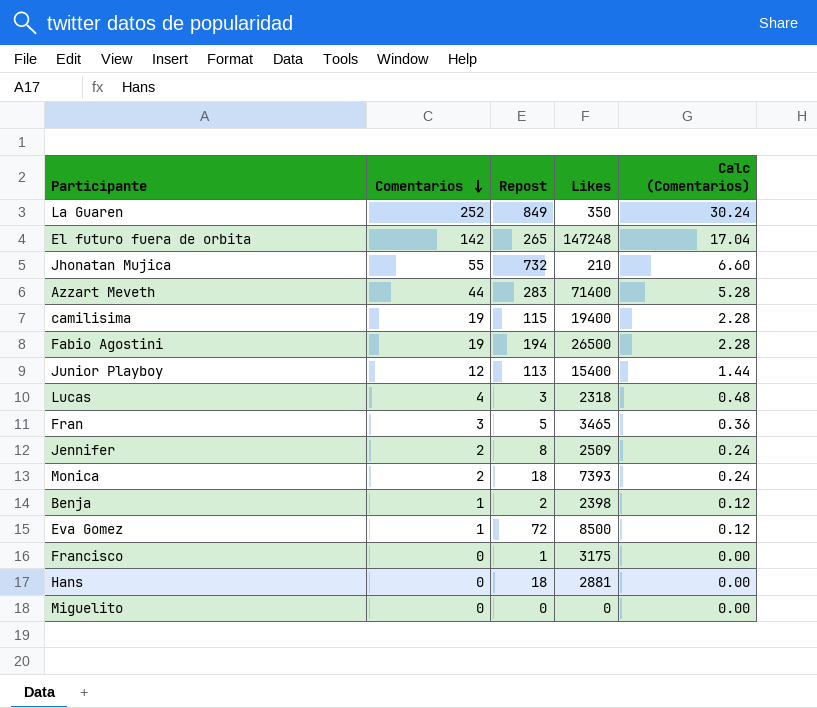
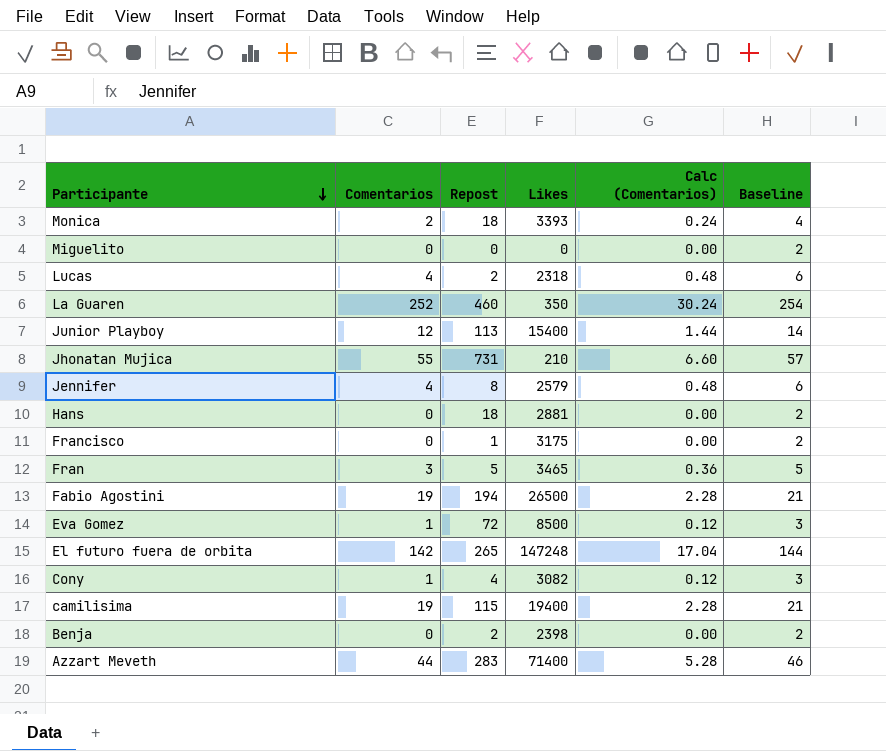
row order: Comentarios descending -> Participante descending
column Baseline | formula: none -> [Comentarios] + 2
Monica | Likes: 7393 -> 3393
Lucas | Repost: 3 -> 2
La Guaren | Repost: 849 -> 460
Jhonatan Mujica | Repost: 732 -> 731
Jennifer | Comentarios: 2 -> 4
Jennifer | Likes: 2509 -> 2579
Jennifer | Calc (Comentarios): 0.24 -> 0.48
row Cony: none -> 1 | 4 | 3082 | 0.12 | 3
Benja | Comentarios: 1 -> 0
Benja | Calc (Comentarios): 0.12 -> 0.00

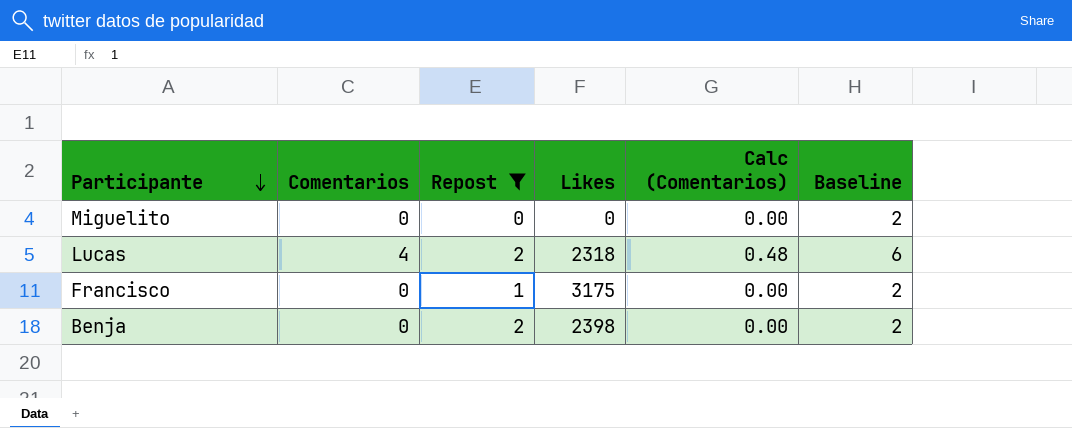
filter: none -> Repost <= 2

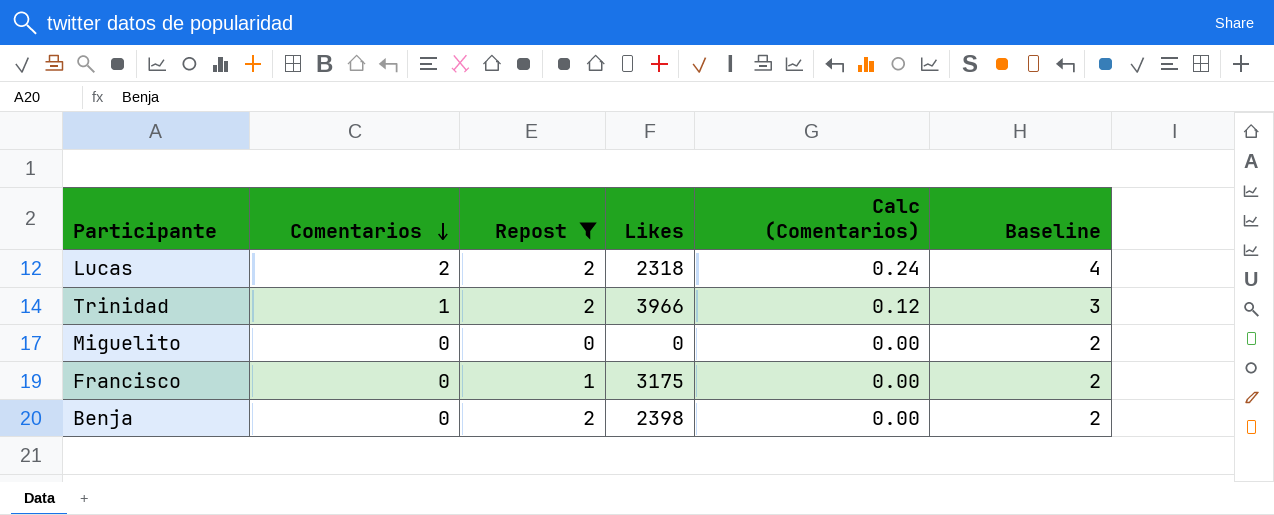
row order: Participante descending -> Comentarios descending
Lucas | Comentarios: 4 -> 2
Lucas | Calc (Comentarios): 0.48 -> 0.24
Lucas | Baseline: 6 -> 4
row Trinidad: none -> 1 | 2 | 3966 | 0.12 | 3

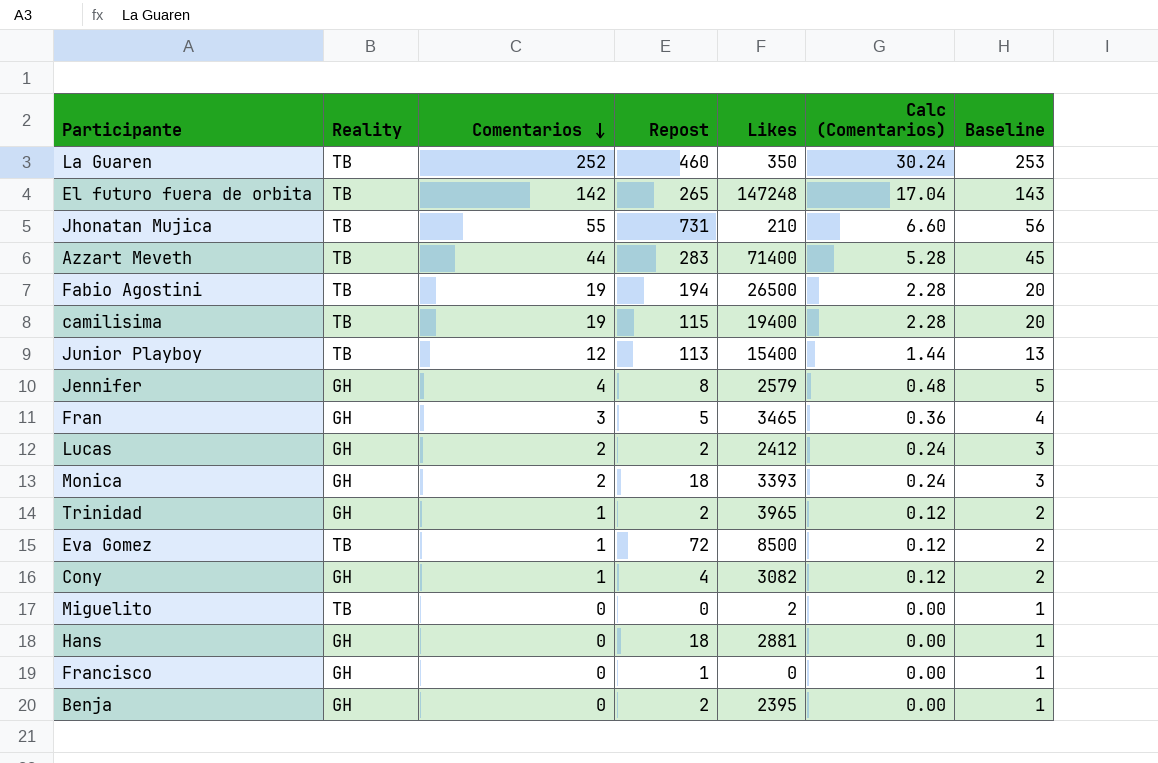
filter: Repost <= 2 -> none
column Reality | position: none -> 2
column Baseline | formula: [Comentarios] + 2 -> [Comentarios] + 1
Lucas | Likes: 2318 -> 2412
Trinidad | Likes: 3966 -> 3965
Miguelito | Likes: 0 -> 2
Francisco | Likes: 3175 -> 0
Benja | Likes: 2398 -> 2395

